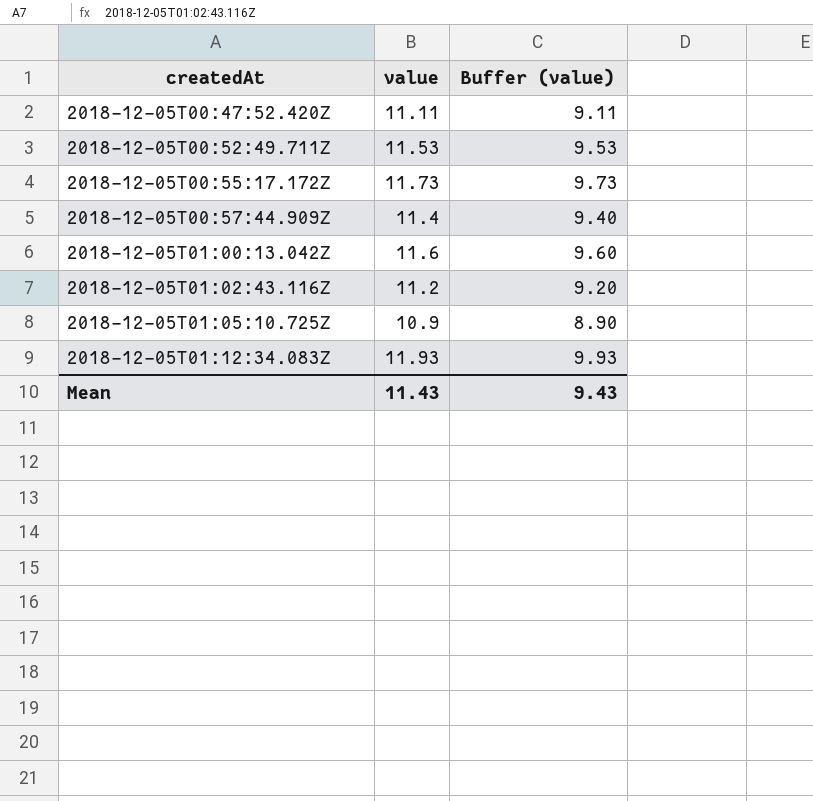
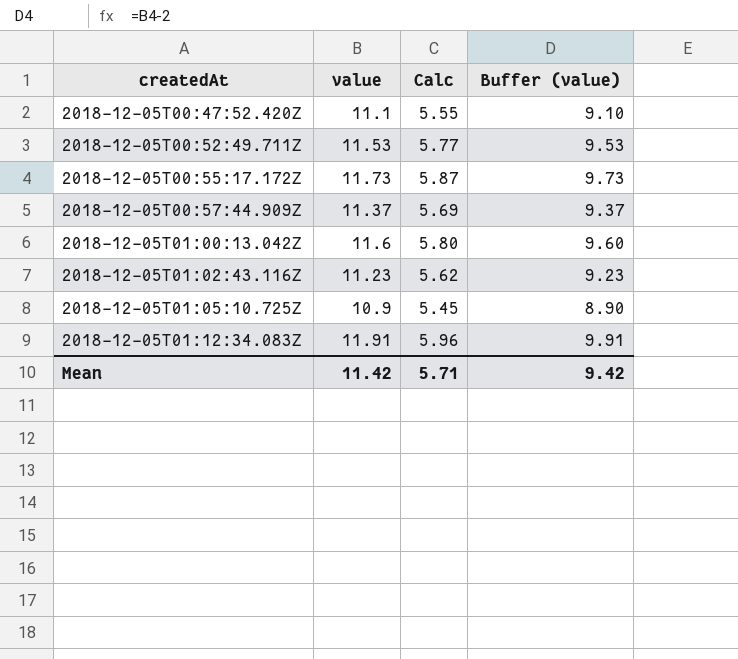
column Calc | formula: none -> [value] * 0.5
2018-12-05T00:47:52.420Z | value: 11.11 -> 11.1
2018-12-05T00:47:52.420Z | Buffer (value): 9.11 -> 9.10
2018-12-05T00:57:44.909Z | value: 11.4 -> 11.37
2018-12-05T00:57:44.909Z | Buffer (value): 9.40 -> 9.37
2018-12-05T01:02:43.116Z | value: 11.2 -> 11.23
2018-12-05T01:02:43.116Z | Buffer (value): 9.20 -> 9.23
2018-12-05T01:12:34.083Z | value: 11.93 -> 11.91
2018-12-05T01:12:34.083Z | Buffer (value): 9.93 -> 9.91
Mean | value: 11.43 -> 11.42
Mean | Buffer (value): 9.43 -> 9.42

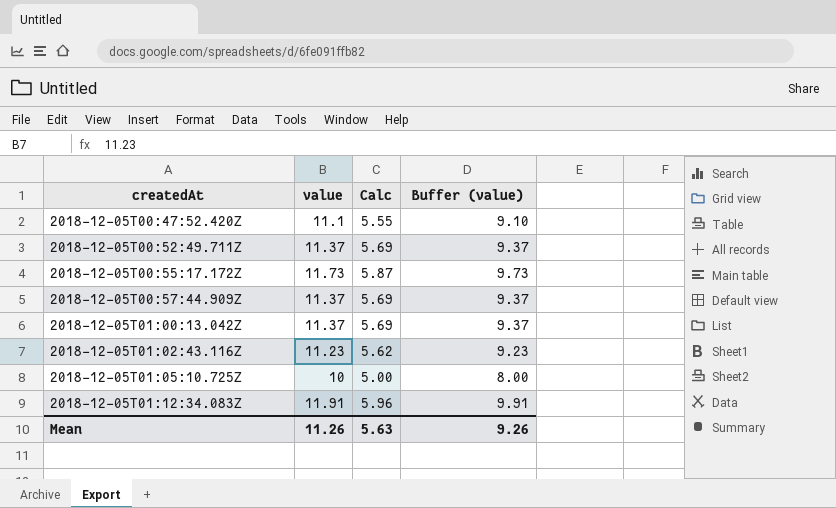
2018-12-05T00:52:49.711Z | value: 11.53 -> 11.37
2018-12-05T00:52:49.711Z | Calc: 5.77 -> 5.69
2018-12-05T00:52:49.711Z | Buffer (value): 9.53 -> 9.37
2018-12-05T01:00:13.042Z | value: 11.6 -> 11.37
2018-12-05T01:00:13.042Z | Calc: 5.80 -> 5.69
2018-12-05T01:00:13.042Z | Buffer (value): 9.60 -> 9.37
2018-12-05T01:05:10.725Z | value: 10.9 -> 10
2018-12-05T01:05:10.725Z | Calc: 5.45 -> 5.00
2018-12-05T01:05:10.725Z | Buffer (value): 8.90 -> 8.00
Mean | value: 11.42 -> 11.26
Mean | Calc: 5.71 -> 5.63
Mean | Buffer (value): 9.42 -> 9.26

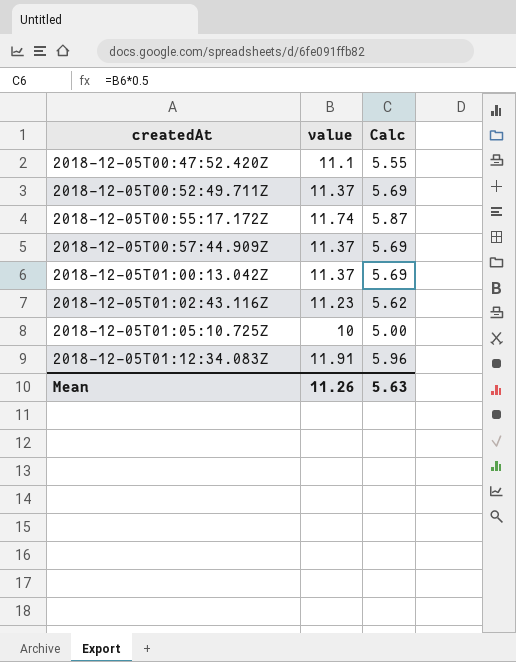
column Buffer (value) | formula: [value] - 2 -> none
2018-12-05T00:55:17.172Z | value: 11.73 -> 11.74

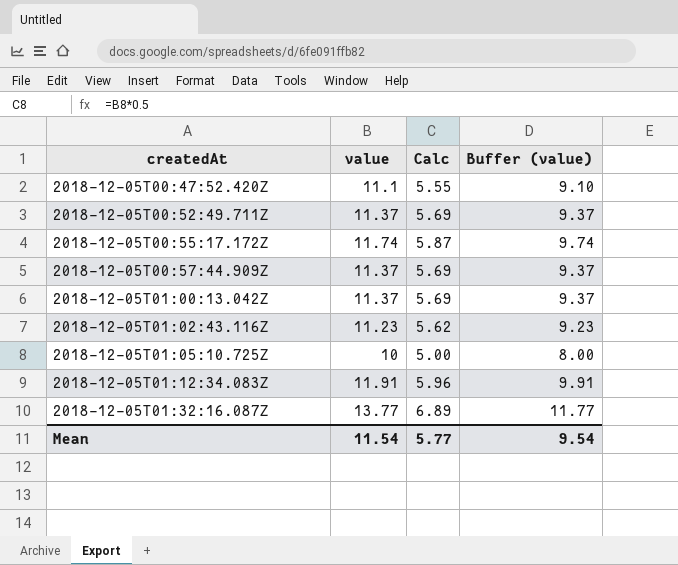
column Buffer (value) | formula: none -> [value] - 2
row 2018-12-05T01:32:16.087Z: none -> 13.77 | 6.89 | 11.77
Mean | value: 11.26 -> 11.54
Mean | Calc: 5.63 -> 5.77

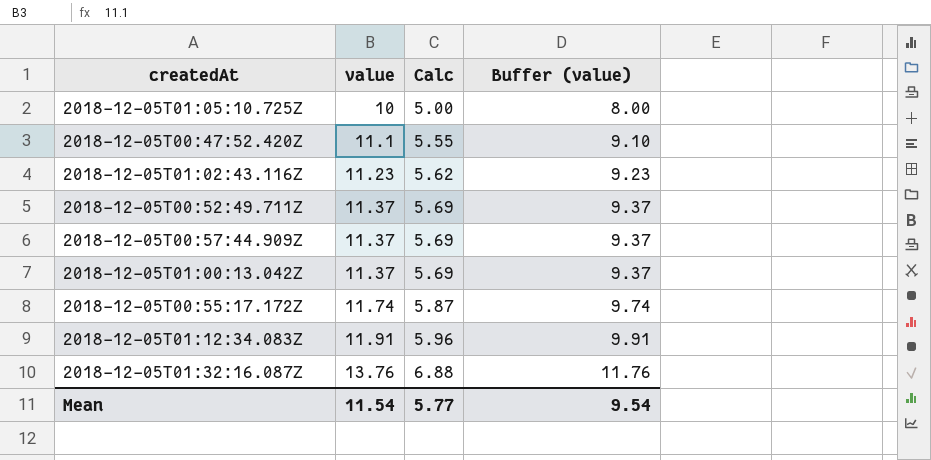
row order: createdAt ascending -> value ascending
2018-12-05T01:32:16.087Z | value: 13.77 -> 13.76
2018-12-05T01:32:16.087Z | Calc: 6.89 -> 6.88
2018-12-05T01:32:16.087Z | Buffer (value): 11.77 -> 11.76

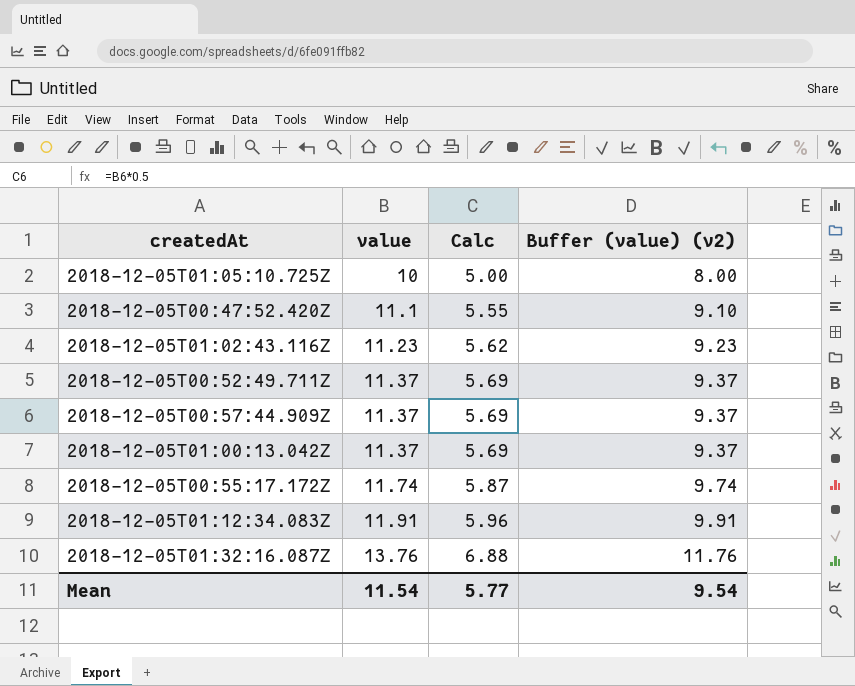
column name: Buffer (value) -> Buffer (value) (v2)

